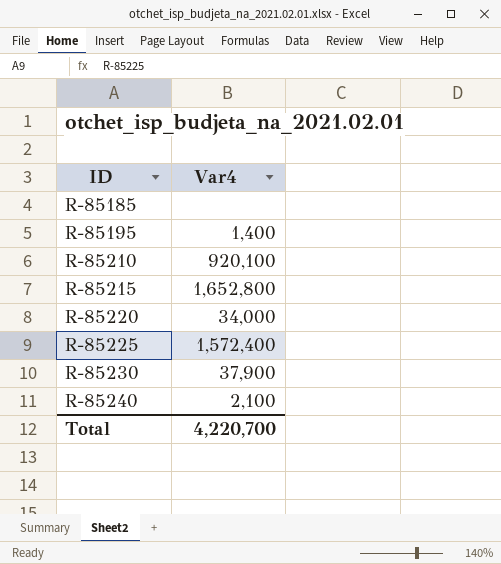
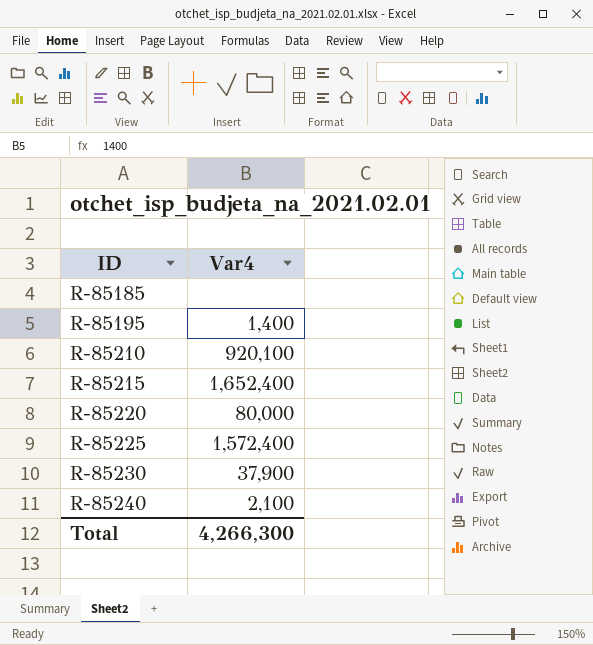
R-85215 | Var4: 1,652,800 -> 1,652,400
R-85220 | Var4: 34,000 -> 80,000
Total | Var4: 4,220,700 -> 4,266,300

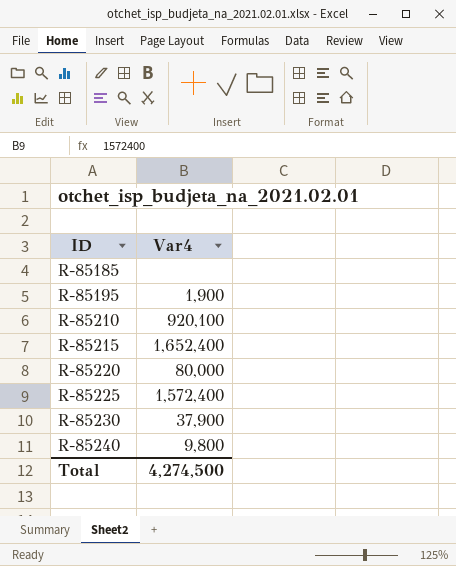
R-85195 | Var4: 1,400 -> 1,900
R-85240 | Var4: 2,100 -> 9,800
Total | Var4: 4,266,300 -> 4,274,500

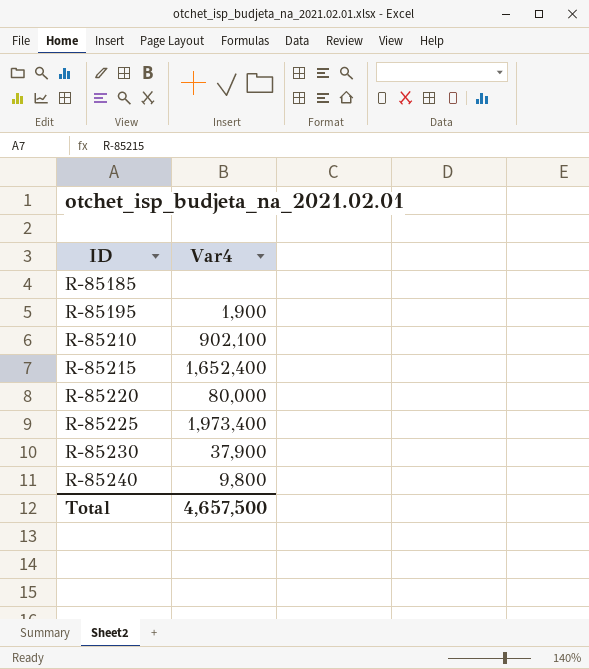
R-85210 | Var4: 920,100 -> 902,100
R-85225 | Var4: 1,572,400 -> 1,973,400
Total | Var4: 4,274,500 -> 4,657,500

